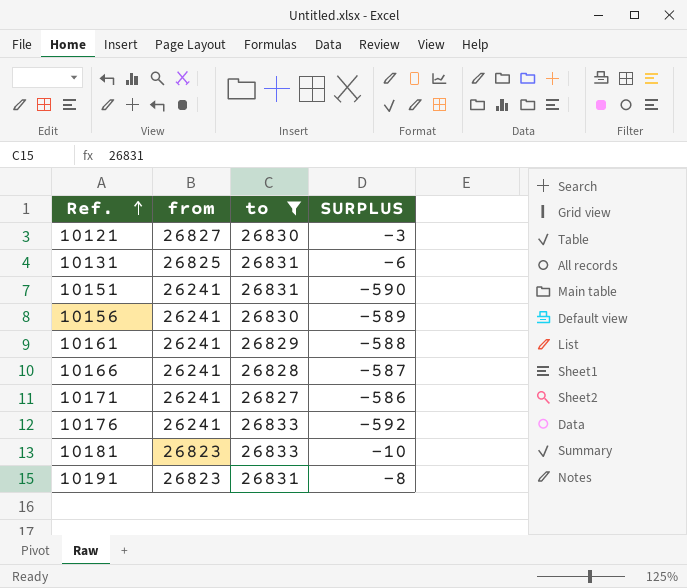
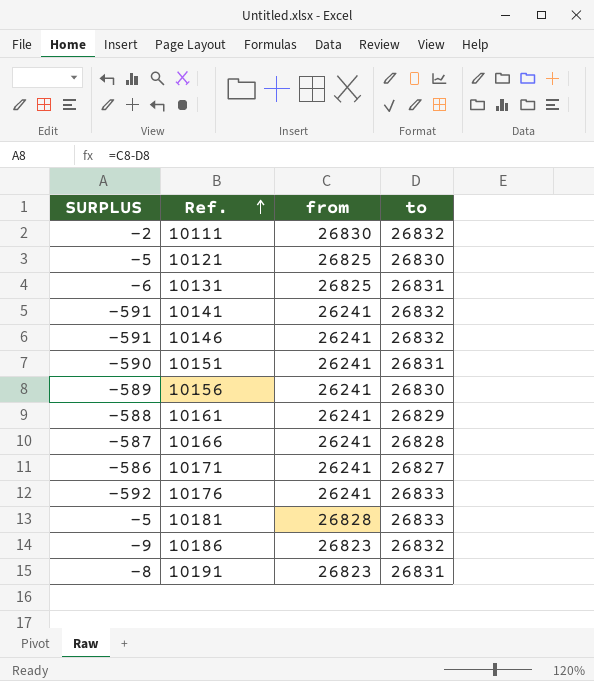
filter: to != 26832 -> none
column SURPLUS | position: 4 -> 1
10121 | SURPLUS: -3 -> -5
10121 | from: 26827 -> 26825
10181 | SURPLUS: -10 -> -5
10181 | from: 26823 -> 26828

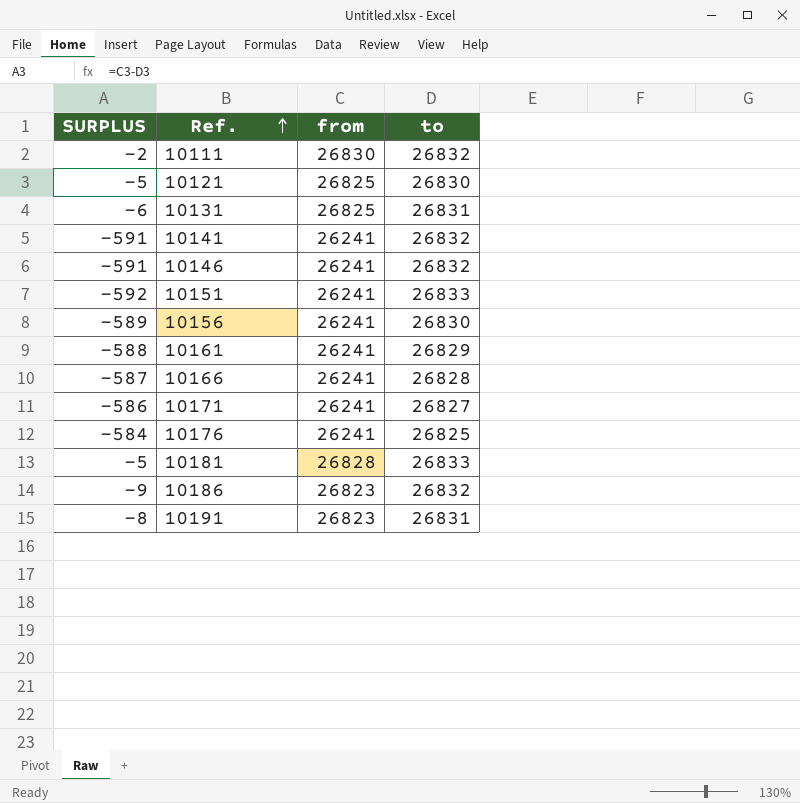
10151 | SURPLUS: -590 -> -592
10151 | to: 26831 -> 26833
10176 | SURPLUS: -592 -> -584
10176 | to: 26833 -> 26825

